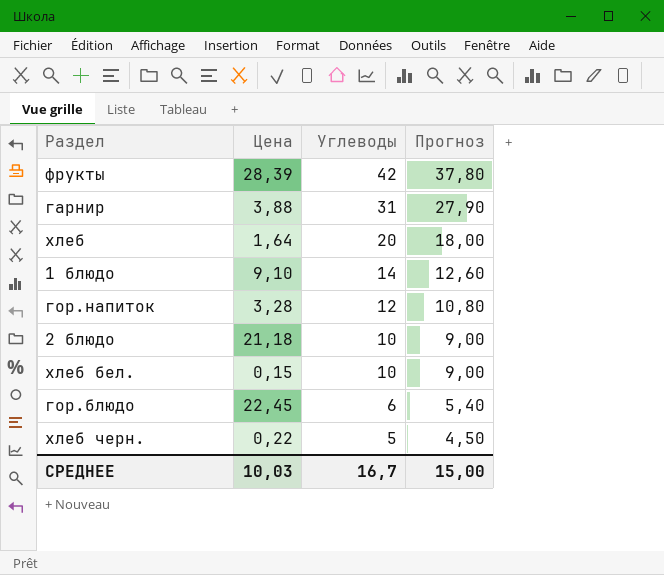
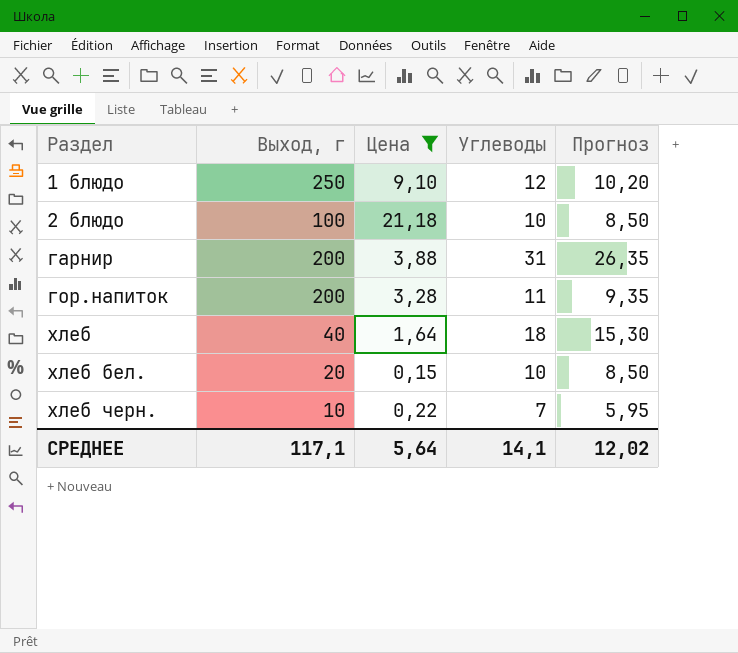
filter: none -> Цена <= 21,18
row order: Углеводы descending -> Раздел ascending
column Выход, г | position: none -> 2
column Прогноз | formula: [Углеводы] * 0,9 -> [Углеводы] * 0,85
1 блюдо | Углеводы: 14 -> 12
гор.напиток | Углеводы: 12 -> 11
хлеб | Углеводы: 20 -> 18
хлеб черн. | Углеводы: 5 -> 7
СРЕДНЕЕ | Цена: 10,03 -> 5,64
СРЕДНЕЕ | Углеводы: 16,7 -> 14,1
СРЕДНЕЕ | Прогноз: 15,00 -> 12,02

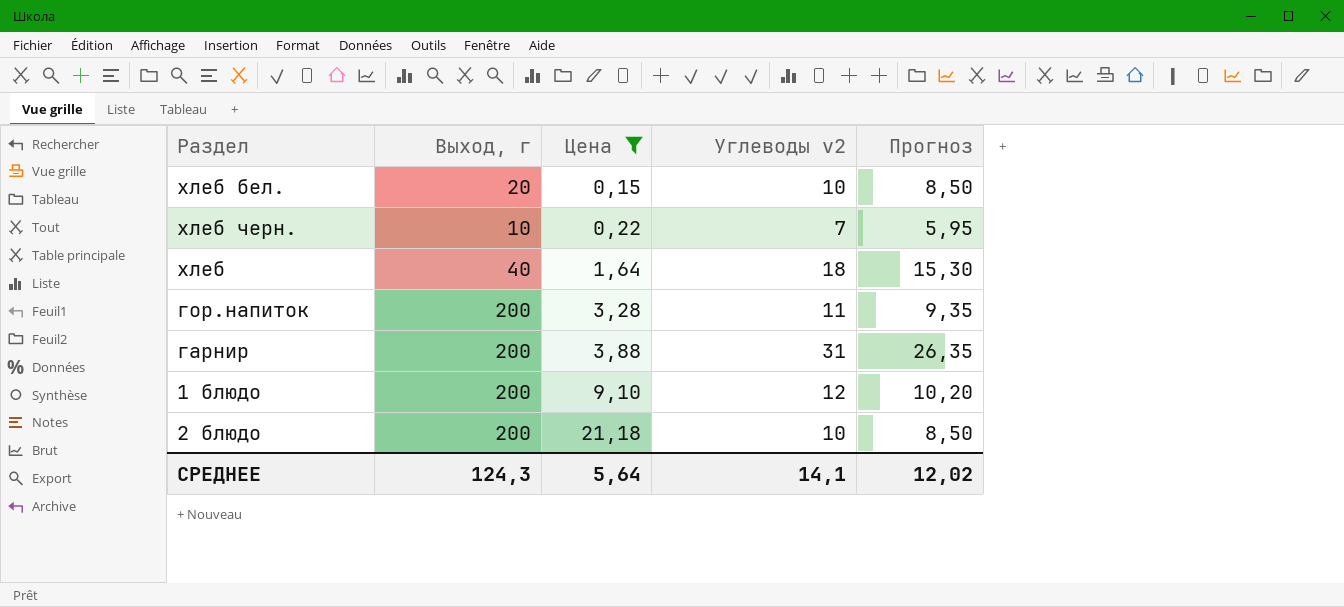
row order: Раздел ascending -> Цена ascending
column name: Углеводы -> Углеводы v2
1 блюдо | Выход, г: 250 -> 200
2 блюдо | Выход, г: 100 -> 200
СРЕДНЕЕ | Выход, г: 117,1 -> 124,3

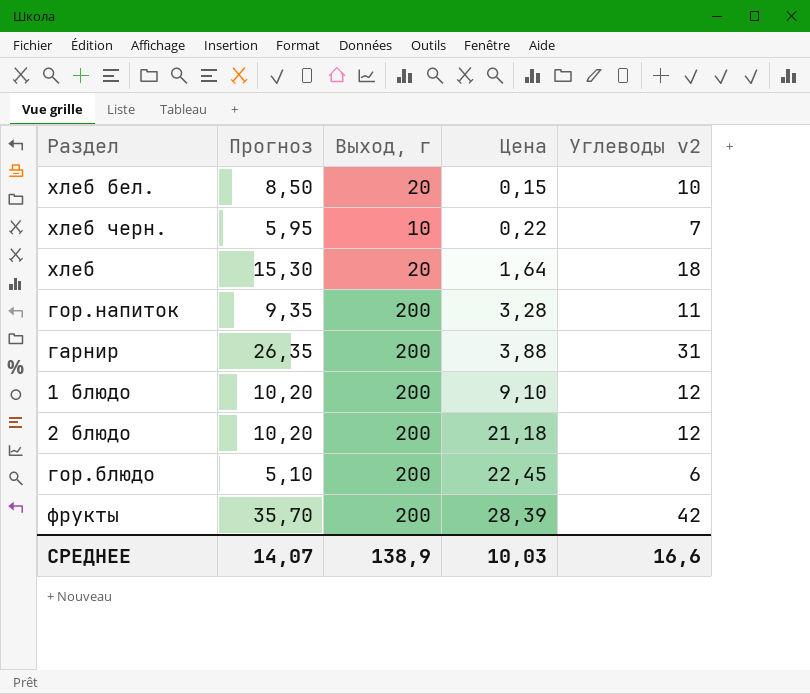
filter: Цена <= 21,18 -> none
column Прогноз | position: 5 -> 2
хлеб | Выход, г: 40 -> 20
2 блюдо | Прогноз: 8,50 -> 10,20
2 блюдо | Углеводы v2: 10 -> 12
СРЕДНЕЕ | Прогноз: 12,02 -> 14,07
СРЕДНЕЕ | Выход, г: 124,3 -> 138,9
СРЕДНЕЕ | Цена: 5,64 -> 10,03
СРЕДНЕЕ | Углеводы v2: 14,1 -> 16,6

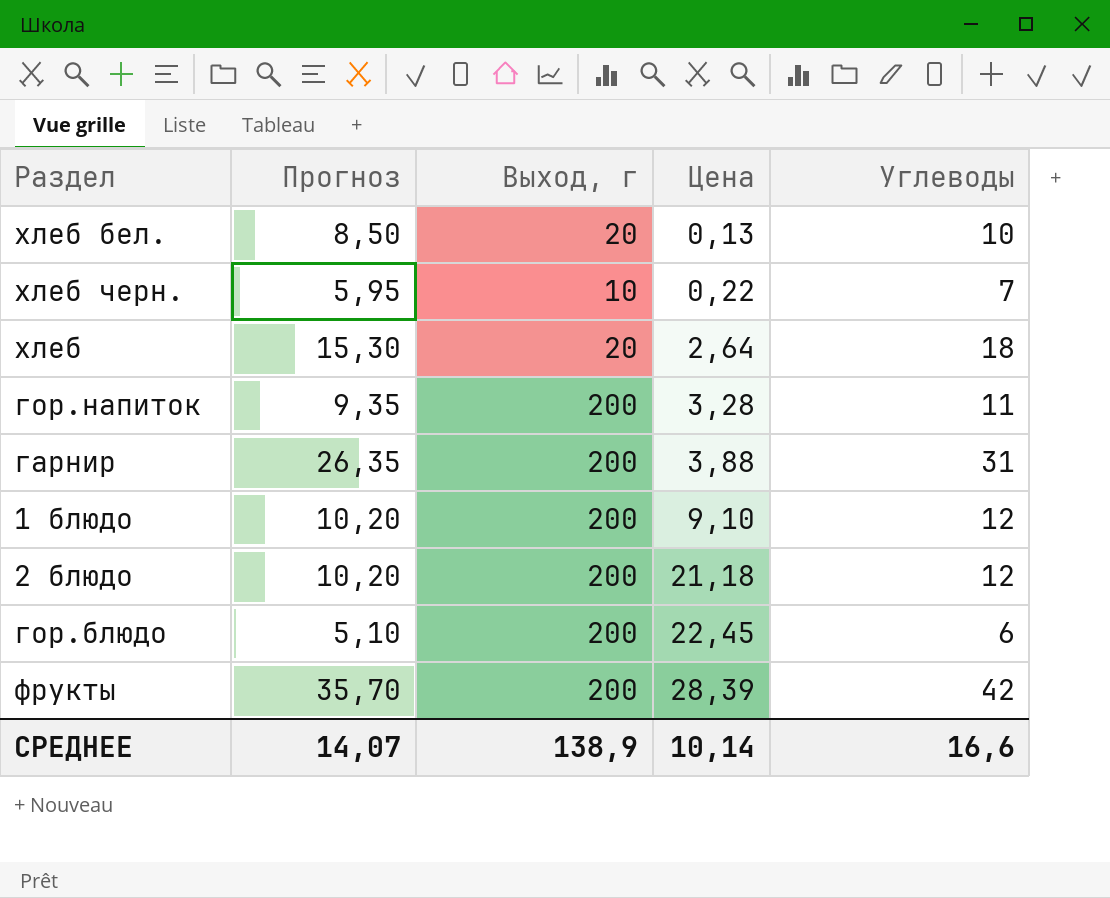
column name: Углеводы v2 -> Углеводы
хлеб бел. | Цена: 0,15 -> 0,13
хлеб | Цена: 1,64 -> 2,64
СРЕДНЕЕ | Цена: 10,03 -> 10,14

